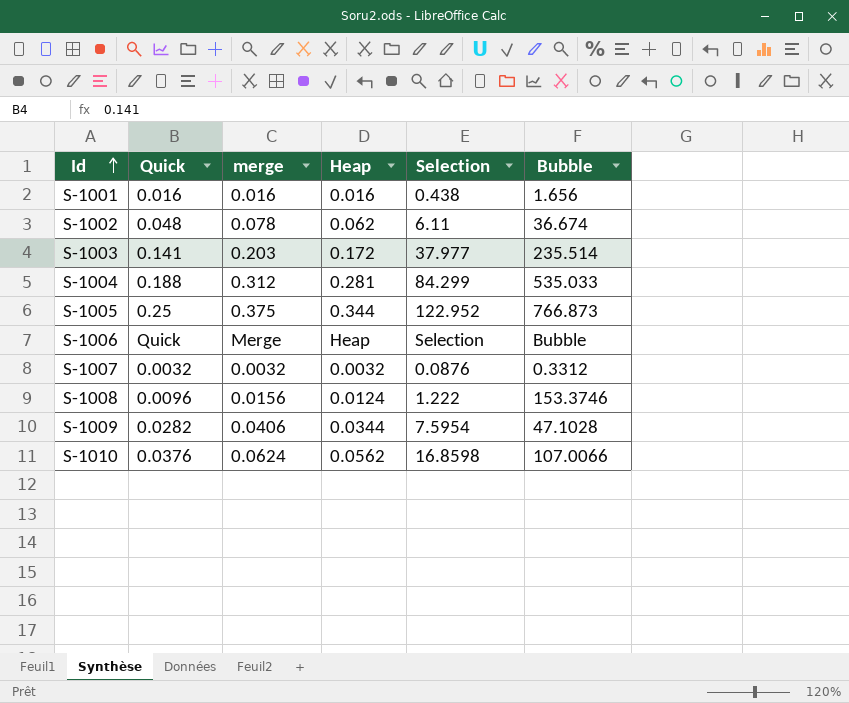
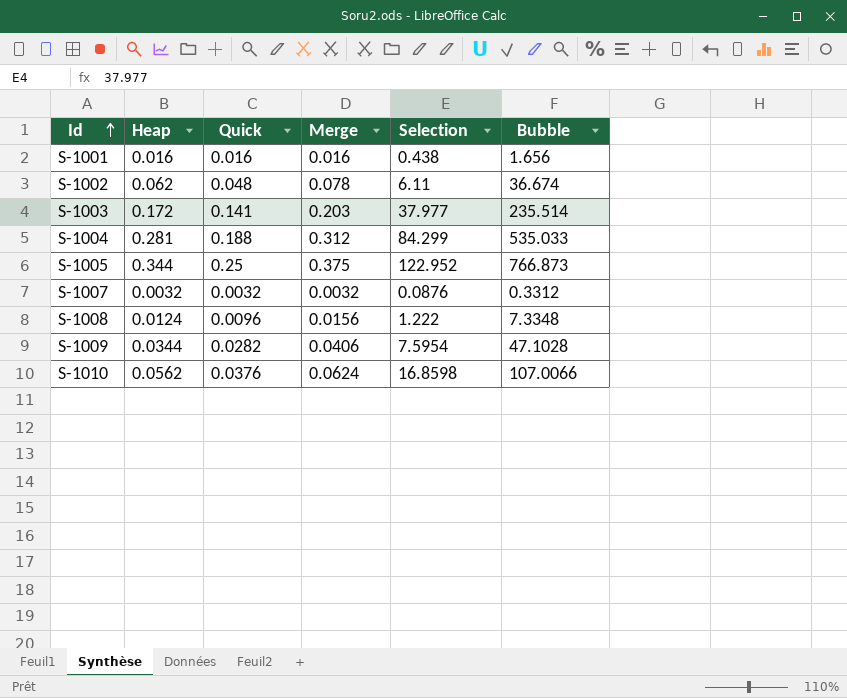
column Heap | position: 4 -> 2
column name: merge -> Merge
row S-1006: Quick | Merge | Heap | Selection | Bubble -> none
S-1008 | Bubble: 153.3746 -> 7.3348

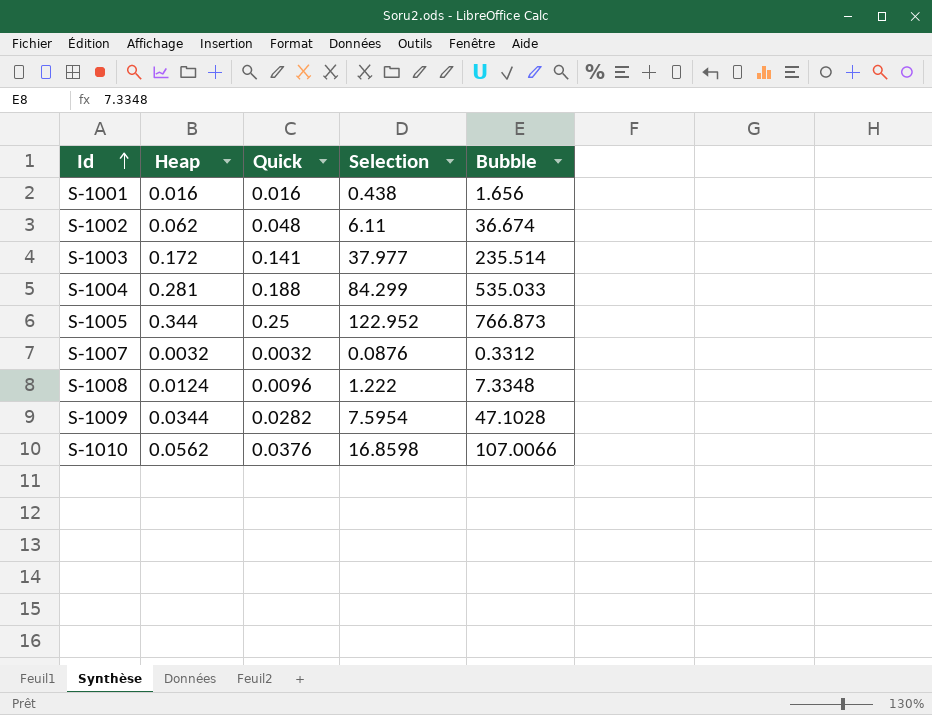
column Merge | position: 4 -> none

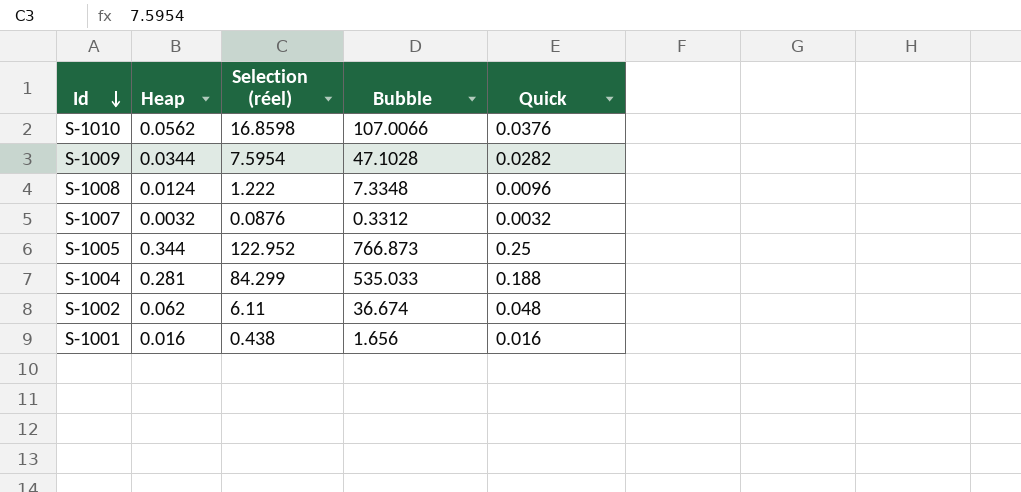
row order: Id ascending -> Id descending
column name: Selection -> Selection (réel)
column Quick | position: 3 -> 5
row S-1003: 0.172 | 0.141 | 37.977 | 235.514 -> none

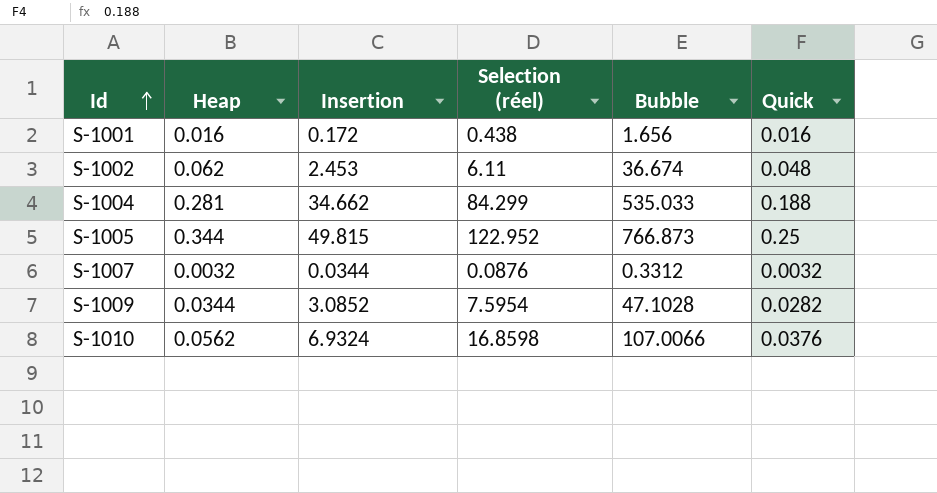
row order: Id descending -> Id ascending
column Insertion | position: none -> 3
row S-1008: 0.0124 | 1.222 | 7.3348 | 0.0096 -> none

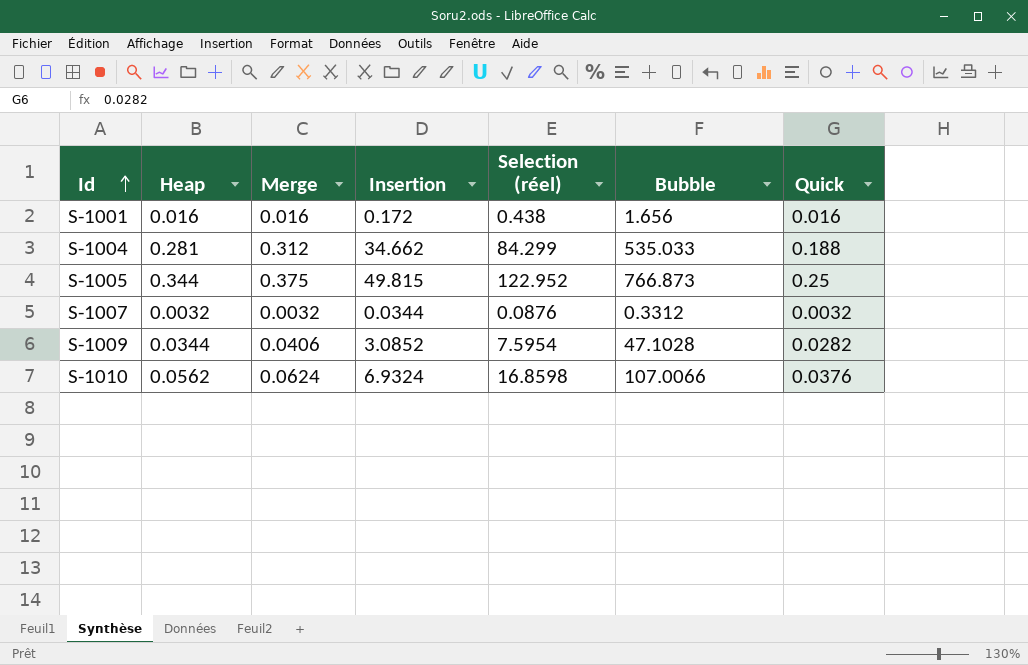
column Merge | position: none -> 3
row S-1002: 0.062 | 2.453 | 6.11 | 36.674 | 0.048 -> none

